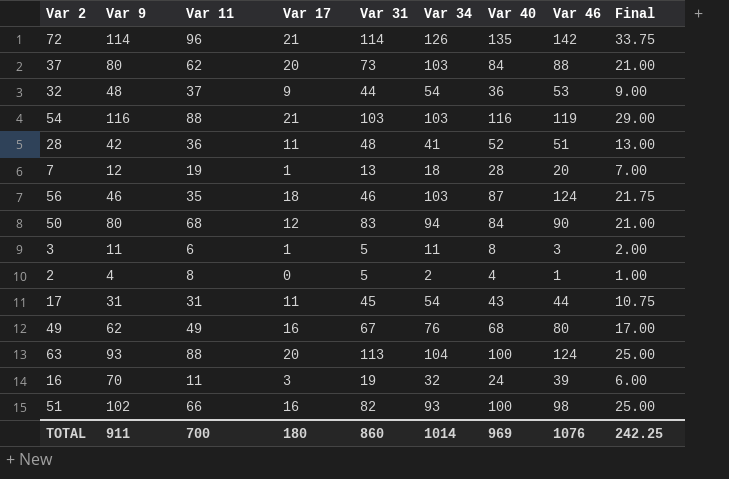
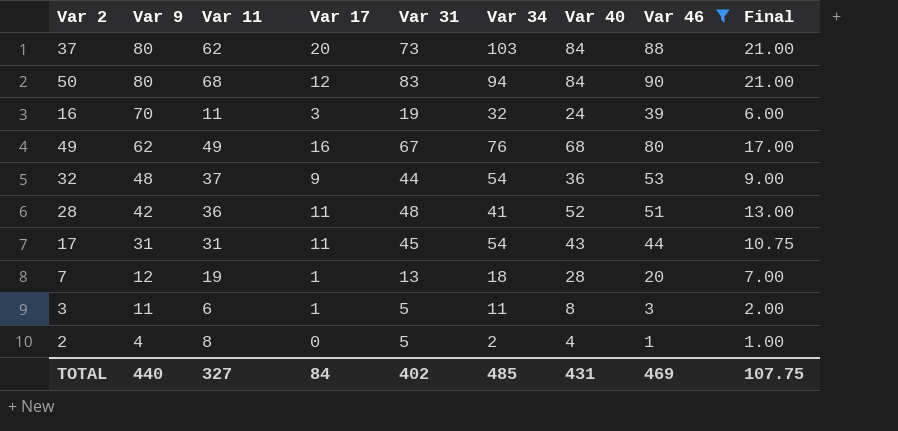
filter: none -> Var 46 <= 90
row order: none -> Var 9 descending
TOTAL | Var 9: 911 -> 440
TOTAL | Var 11: 700 -> 327
TOTAL | Var 17: 180 -> 84
TOTAL | Var 31: 860 -> 402
TOTAL | Var 34: 1014 -> 485
TOTAL | Var 40: 969 -> 431
TOTAL | Var 46: 1076 -> 469
TOTAL | Final: 242.25 -> 107.75

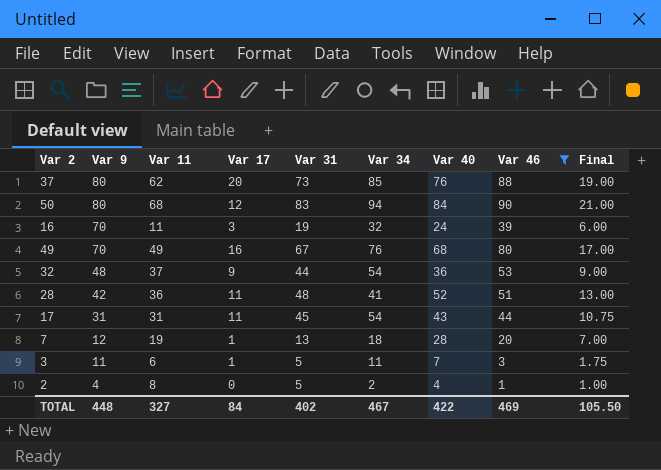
37 | Var 34: 103 -> 85
37 | Var 40: 84 -> 76
37 | Final: 21.00 -> 19.00
49 | Var 9: 62 -> 70
3 | Var 40: 8 -> 7
3 | Final: 2.00 -> 1.75
TOTAL | Var 9: 440 -> 448
TOTAL | Var 34: 485 -> 467
TOTAL | Var 40: 431 -> 422
TOTAL | Final: 107.75 -> 105.50

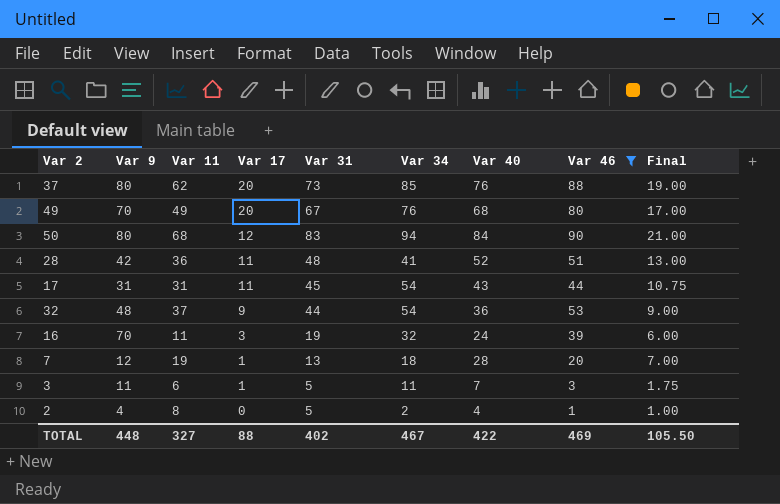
row order: Var 9 descending -> Var 17 descending
49 | Var 17: 16 -> 20
TOTAL | Var 17: 84 -> 88

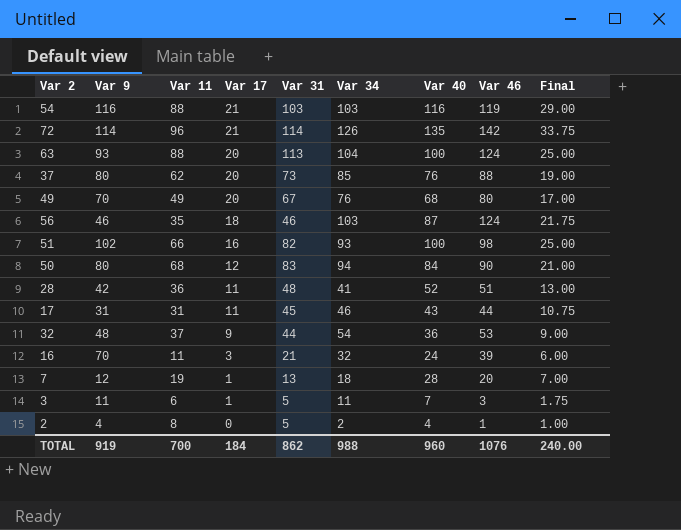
filter: Var 46 <= 90 -> none
17 | Var 34: 54 -> 46
16 | Var 31: 19 -> 21
TOTAL | Var 9: 448 -> 919
TOTAL | Var 11: 327 -> 700
TOTAL | Var 17: 88 -> 184
TOTAL | Var 31: 402 -> 862
TOTAL | Var 34: 467 -> 988
TOTAL | Var 40: 422 -> 960
TOTAL | Var 46: 469 -> 1076
TOTAL | Final: 105.50 -> 240.00

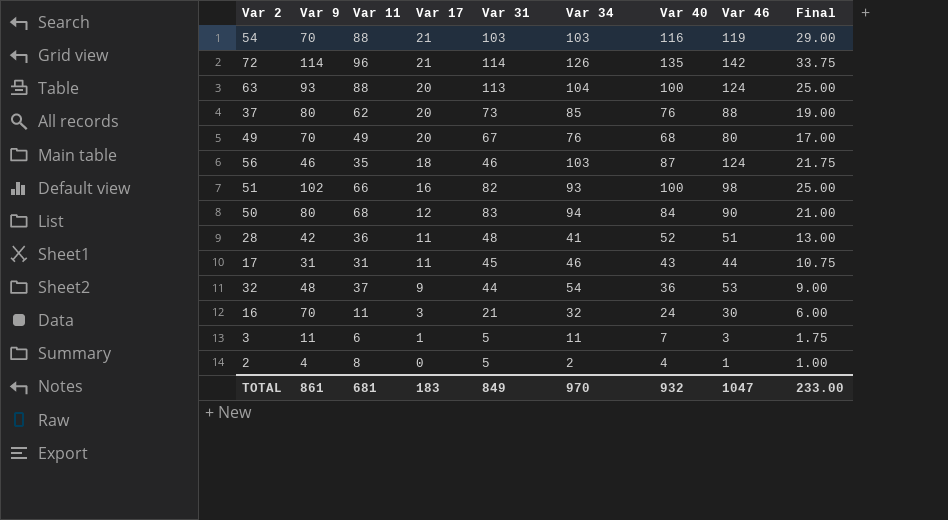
row 7: 12 | 19 | 1 | 13 | 18 | 28 | 20 | 7.00 -> none
54 | Var 9: 116 -> 70
16 | Var 46: 39 -> 30
TOTAL | Var 9: 919 -> 861
TOTAL | Var 11: 700 -> 681
TOTAL | Var 17: 184 -> 183
TOTAL | Var 31: 862 -> 849
TOTAL | Var 34: 988 -> 970
TOTAL | Var 40: 960 -> 932
TOTAL | Var 46: 1076 -> 1047
TOTAL | Final: 240.00 -> 233.00

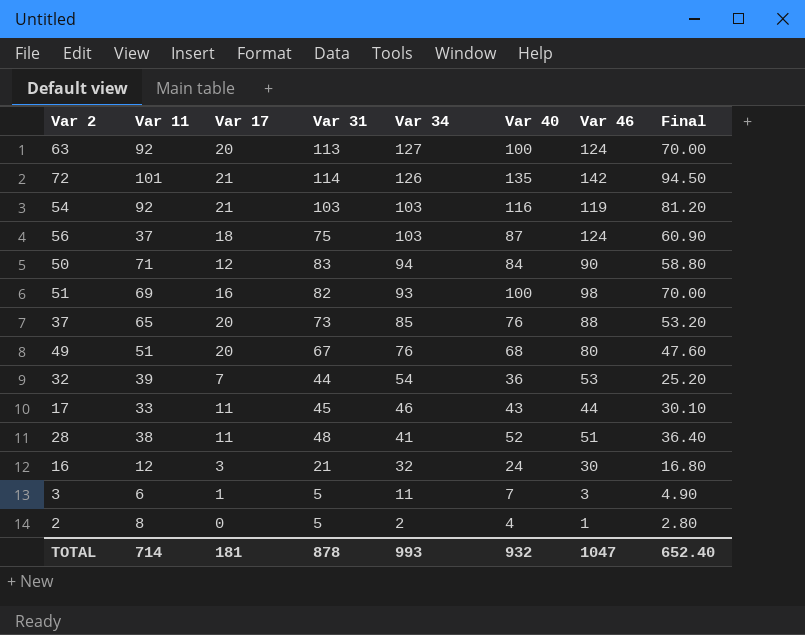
row order: Var 17 descending -> Var 34 descending
column Var 9 | position: 2 -> none
column Final | formula: [Var 40] * 0.25 -> [Var 40] * 0.7
63 | Var 11: 88 -> 92
63 | Var 34: 104 -> 127
72 | Var 11: 96 -> 101
54 | Var 11: 88 -> 92
56 | Var 11: 35 -> 37
56 | Var 31: 46 -> 75
50 | Var 11: 68 -> 71
51 | Var 11: 66 -> 69
37 | Var 11: 62 -> 65
49 | Var 11: 49 -> 51
32 | Var 11: 37 -> 39
32 | Var 17: 9 -> 7
17 | Var 11: 31 -> 33
28 | Var 11: 36 -> 38
16 | Var 11: 11 -> 12
TOTAL | Var 11: 681 -> 714
TOTAL | Var 17: 183 -> 181
TOTAL | Var 31: 849 -> 878
TOTAL | Var 34: 970 -> 993
TOTAL | Final: 233.00 -> 652.40

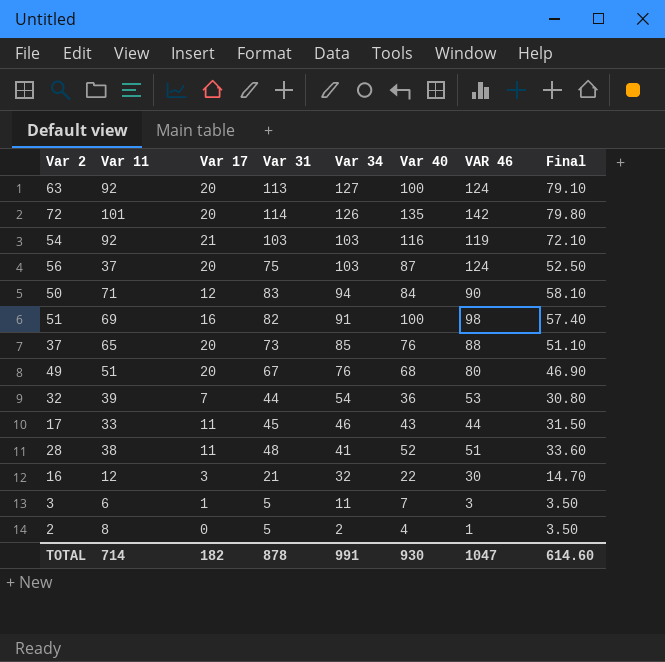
column name: Var 46 -> VAR 46
column Final | formula: [Var 40] * 0.7 -> [Var 31] * 0.7
72 | Var 17: 21 -> 20
56 | Var 17: 18 -> 20
51 | Var 34: 93 -> 91
16 | Var 40: 24 -> 22
TOTAL | Var 17: 181 -> 182
TOTAL | Var 34: 993 -> 991
TOTAL | Var 40: 932 -> 930
TOTAL | Final: 652.40 -> 614.60

